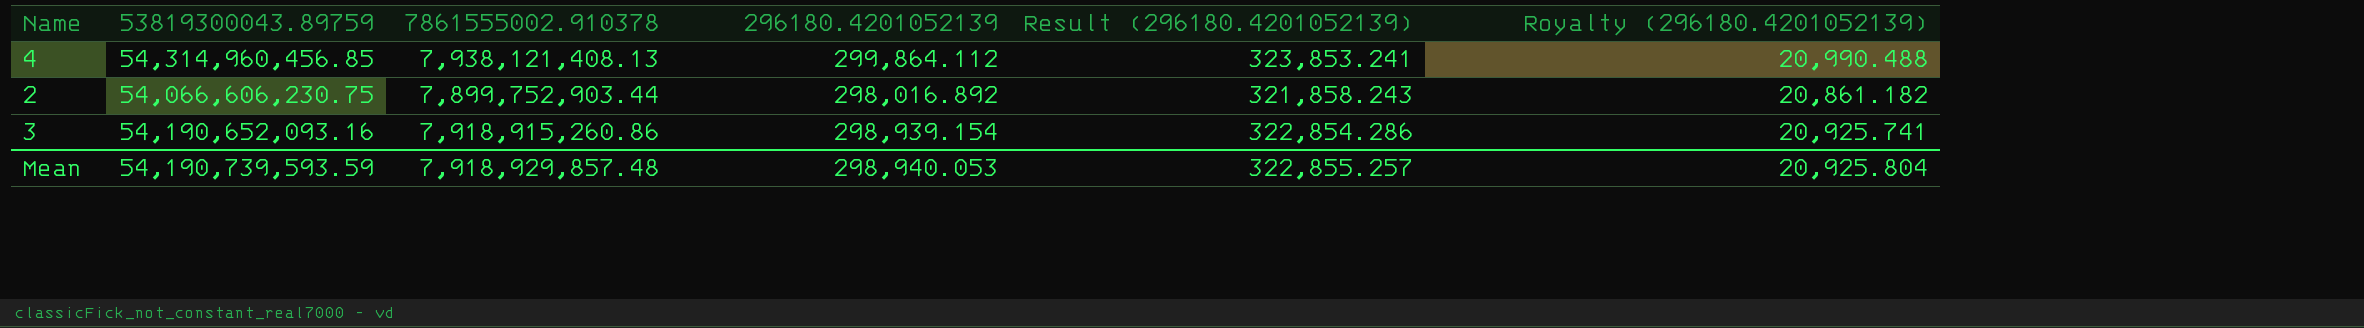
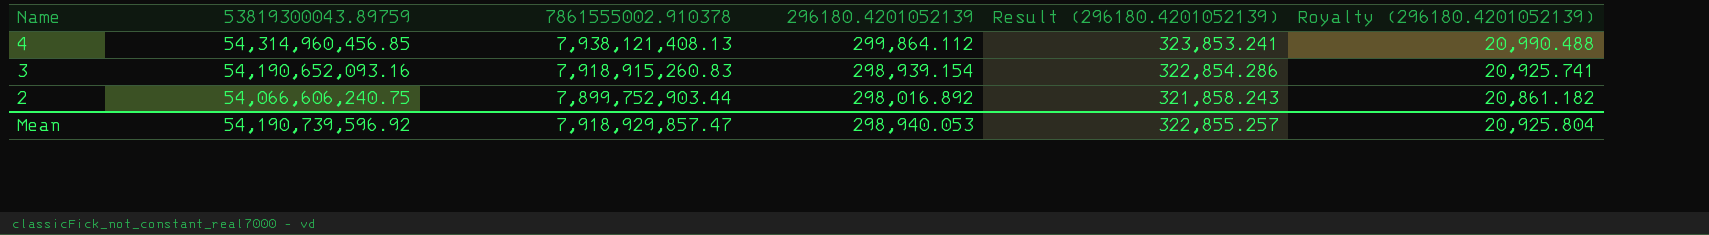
row order: none -> Name descending
3 | 7861555002.910378: 7,918,915,260.86 -> 7,918,915,260.83
2 | 53819300043.89759: 54,066,606,230.75 -> 54,066,606,240.75
Mean | 53819300043.89759: 54,190,739,593.59 -> 54,190,739,596.92
Mean | 7861555002.910378: 7,918,929,857.48 -> 7,918,929,857.47

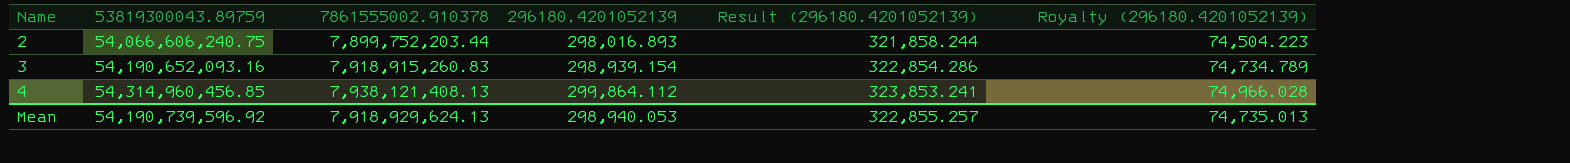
row order: Name descending -> Name ascending
column Royalty (296180.4201052139) | formula: [296180.4201052139] * 0.07 -> [296180.4201052139] * 0.25
2 | 7861555002.910378: 7,899,752,903.44 -> 7,899,752,203.44
2 | 296180.4201052139: 298,016.892 -> 298,016.893
2 | Result (296180.4201052139): 321,858.243 -> 321,858.244
Mean | 7861555002.910378: 7,918,929,857.47 -> 7,918,929,624.13
Mean | Royalty (296180.4201052139): 20,925.804 -> 74,735.013

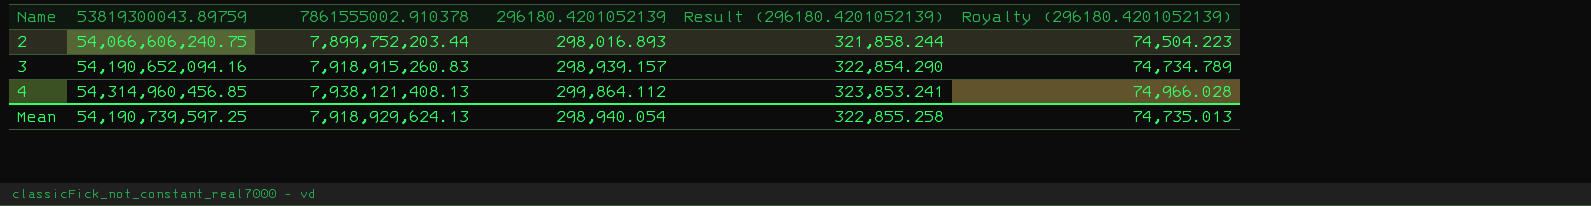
3 | 53819300043.89759: 54,190,652,093.16 -> 54,190,652,094.16
3 | 296180.4201052139: 298,939.154 -> 298,939.157
3 | Result (296180.4201052139): 322,854.286 -> 322,854.290
Mean | 53819300043.89759: 54,190,739,596.92 -> 54,190,739,597.25
Mean | 296180.4201052139: 298,940.053 -> 298,940.054
Mean | Result (296180.4201052139): 322,855.257 -> 322,855.258

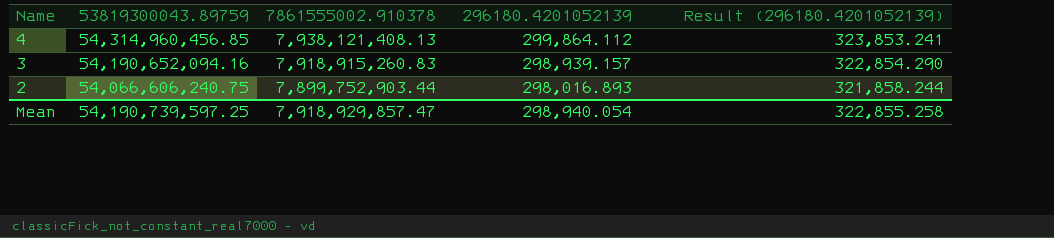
row order: Name ascending -> Name descending
column Royalty (296180.4201052139) | formula: [296180.4201052139] * 0.25 -> none
2 | 7861555002.910378: 7,899,752,203.44 -> 7,899,752,903.44
Mean | 7861555002.910378: 7,918,929,624.13 -> 7,918,929,857.47

